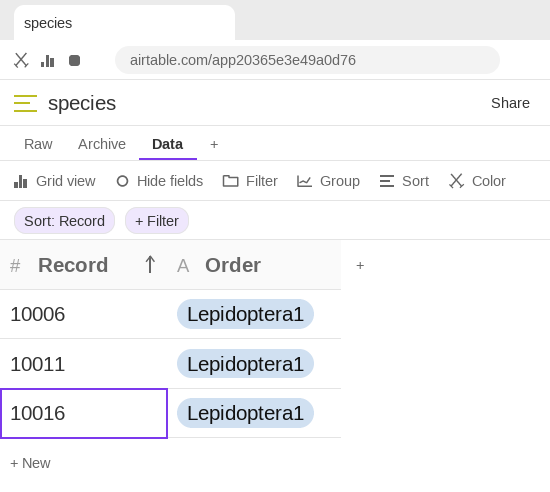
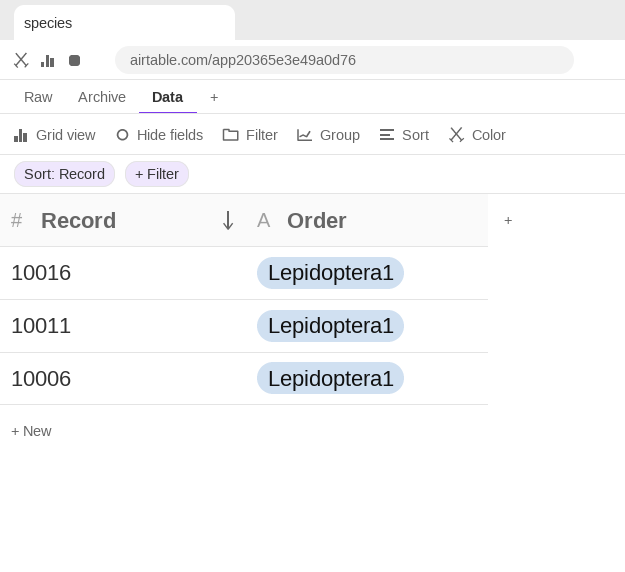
row order: Record ascending -> Record descending

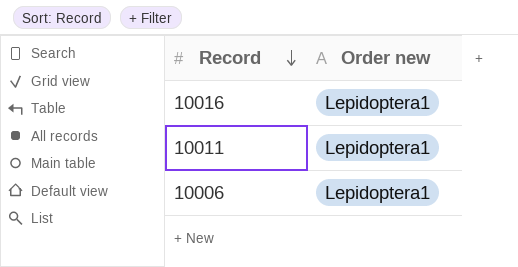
column name: Order -> Order new

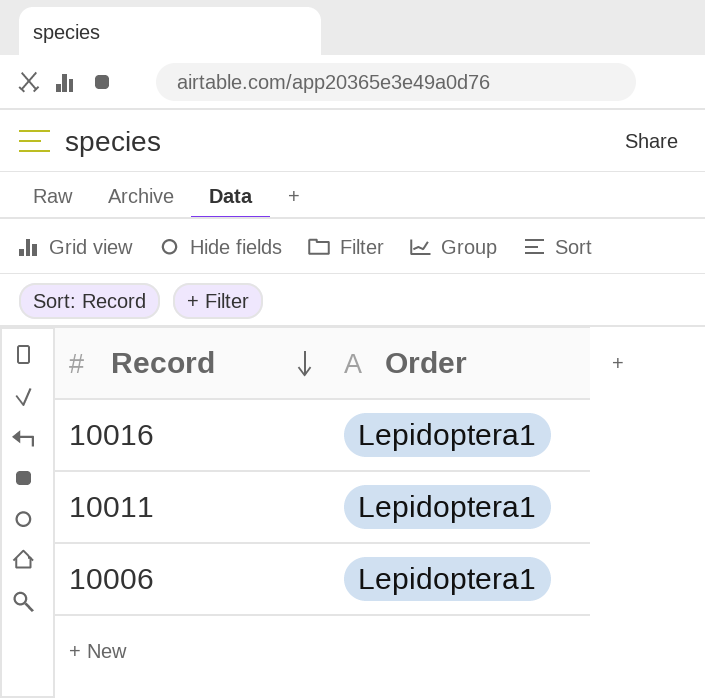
column name: Order new -> Order

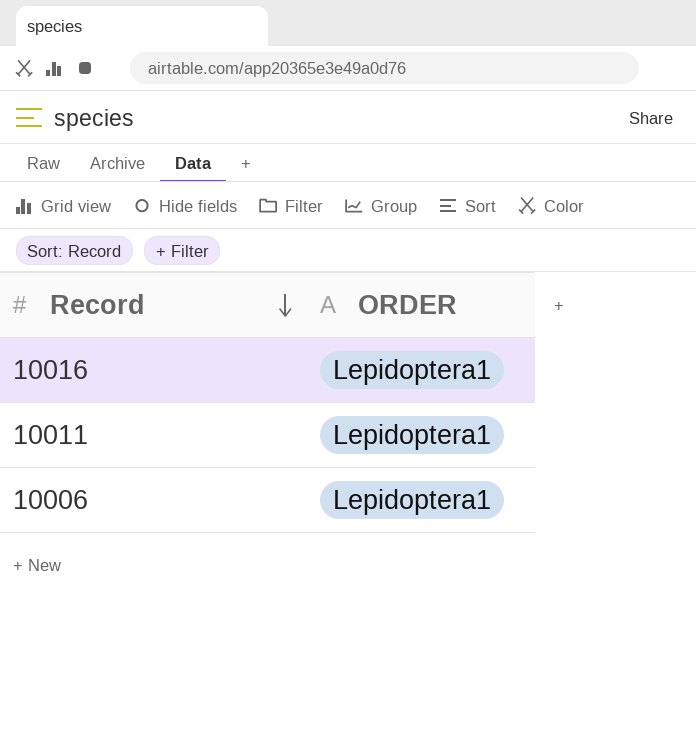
column name: Order -> ORDER

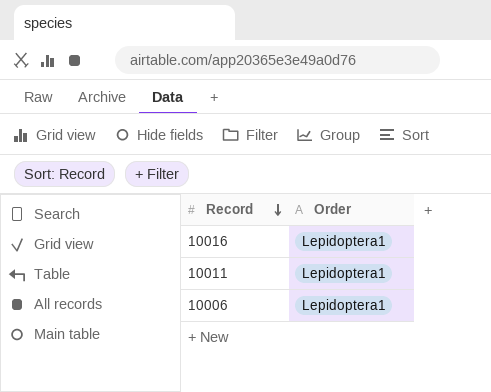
column name: ORDER -> Order

